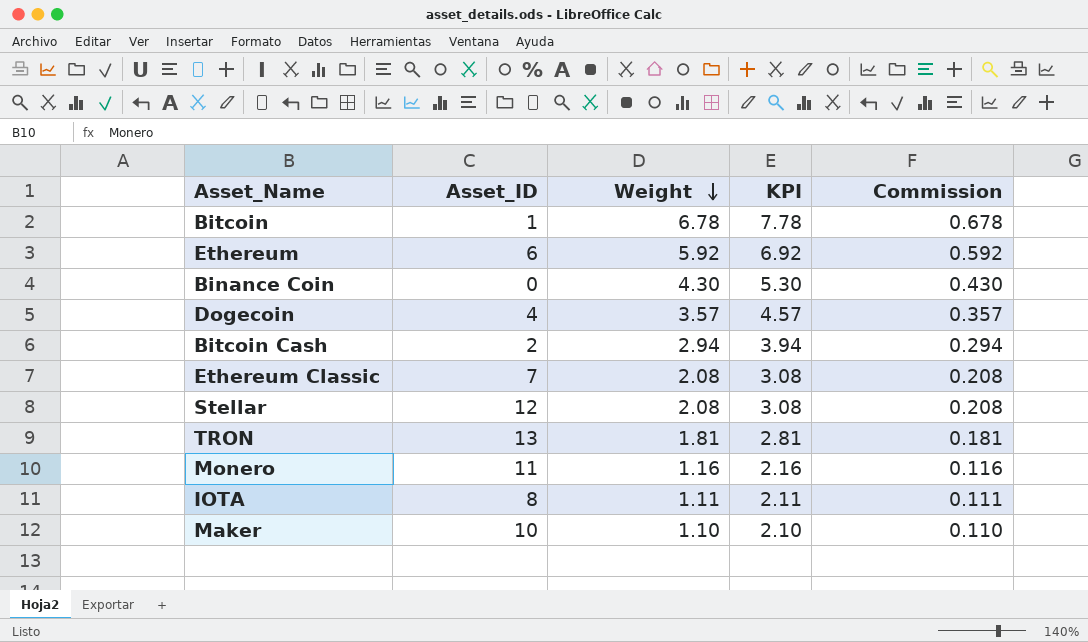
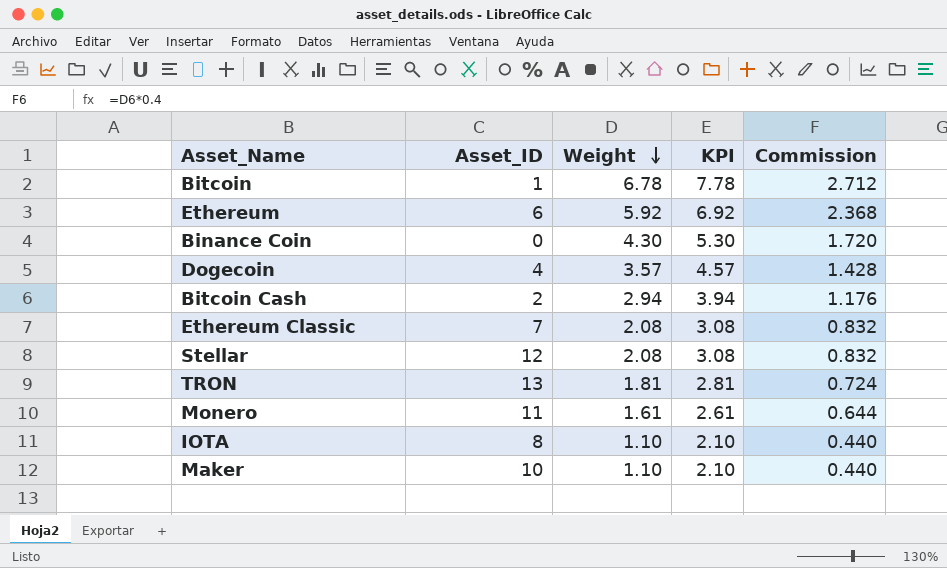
column Commission | formula: [Weight] * 0.1 -> [Weight] * 0.4
Monero | Weight: 1.16 -> 1.61
Monero | KPI: 2.16 -> 2.61
IOTA | Weight: 1.11 -> 1.10
IOTA | KPI: 2.11 -> 2.10

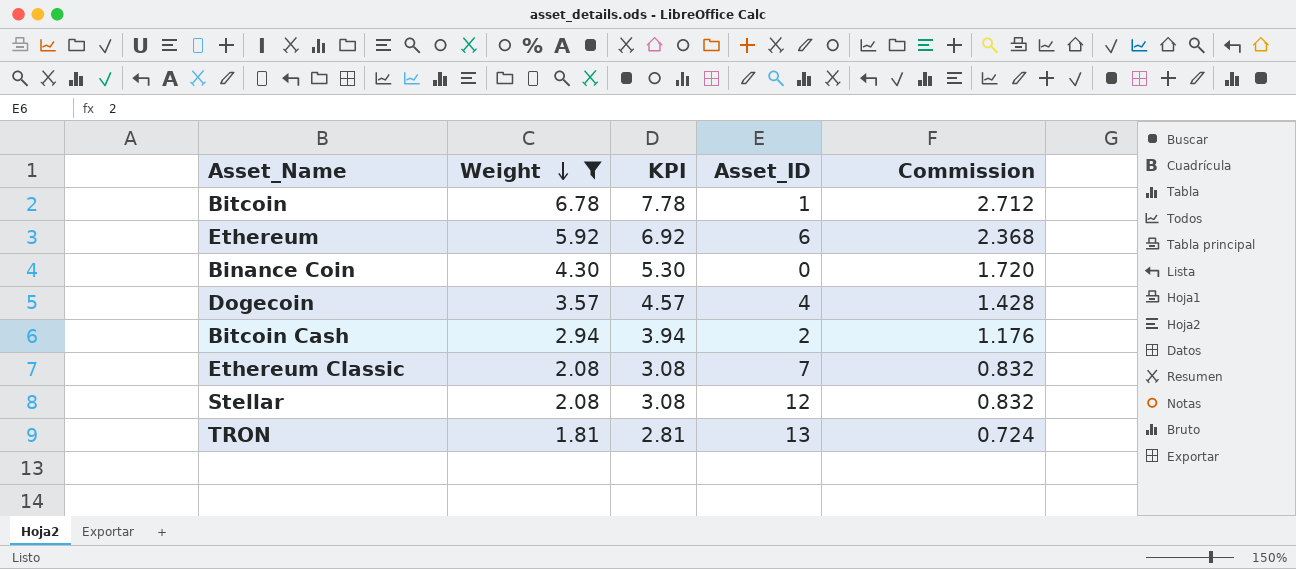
filter: none -> Weight >= 1.81
column Asset_ID | position: 2 -> 4

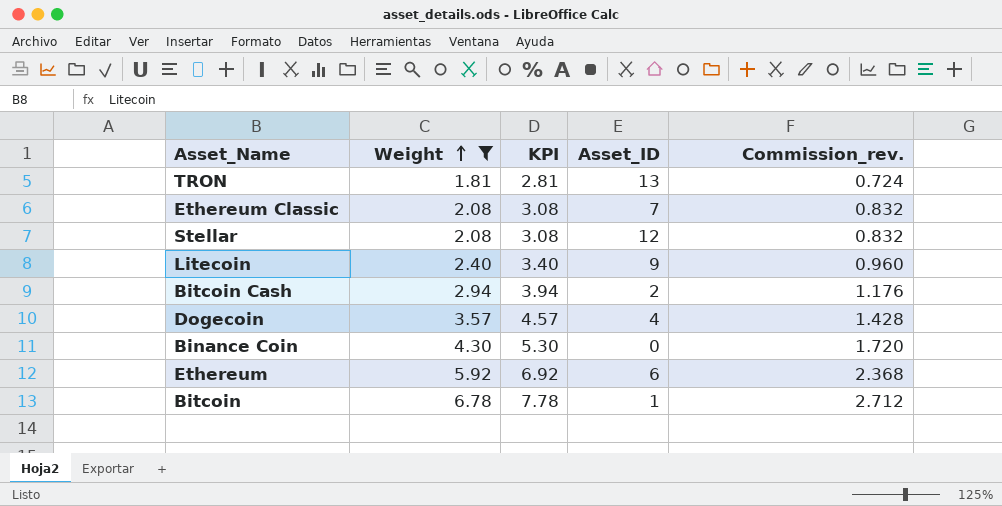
row order: Weight descending -> Weight ascending
column name: Commission -> Commission_rev.
row Litecoin: none -> 2.40 | 3.40 | 9 | 0.960

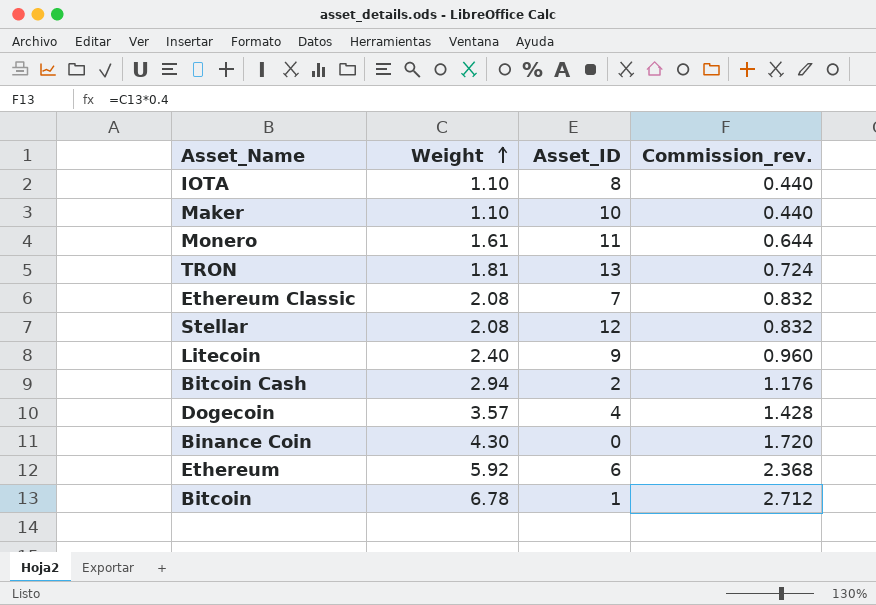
filter: Weight >= 1.81 -> none
column KPI | formula: [Weight] + 1 -> none

